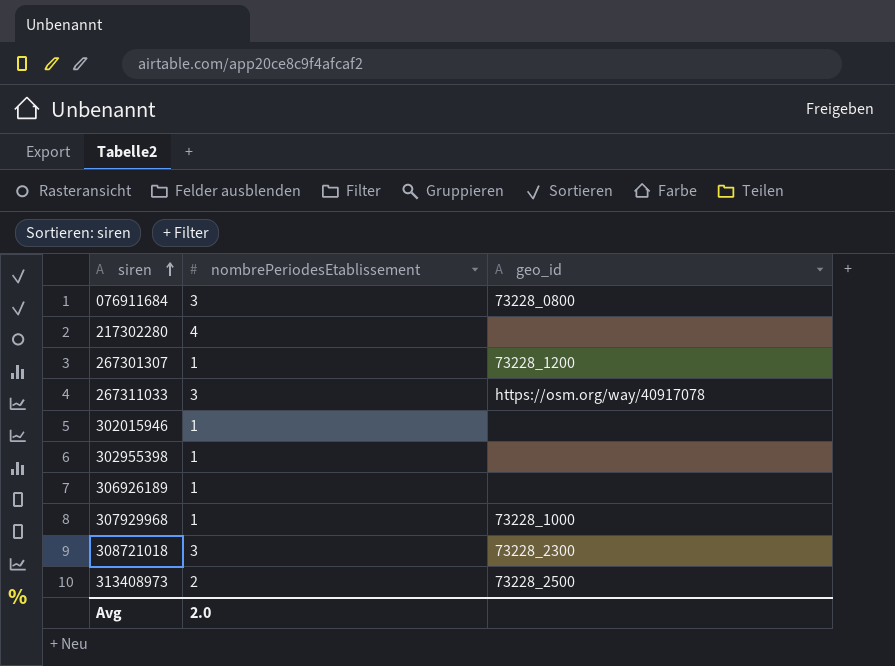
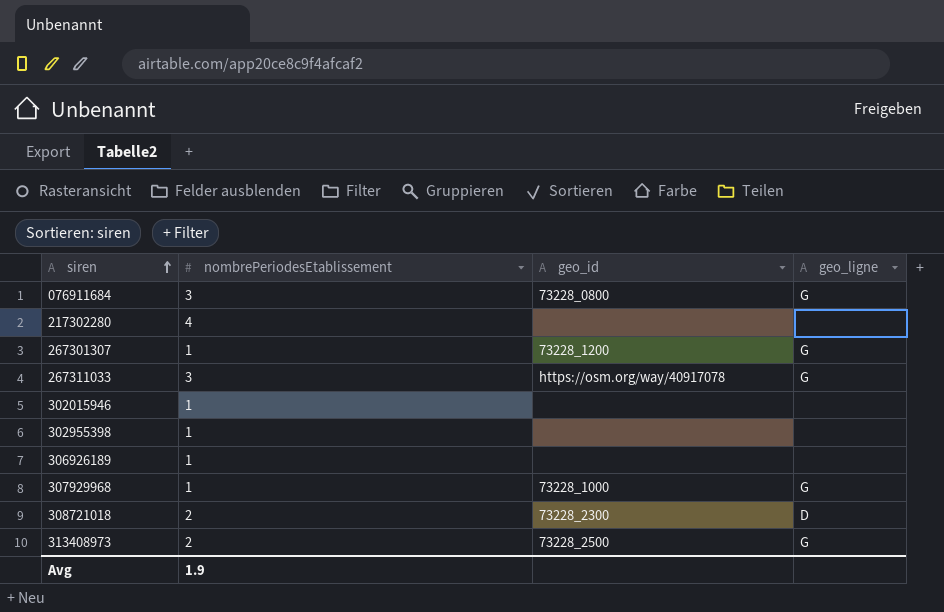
column geo_ligne | position: none -> 4
308721018 | nombrePeriodesEtablissement: 3 -> 2
Avg | nombrePeriodesEtablissement: 2.0 -> 1.9

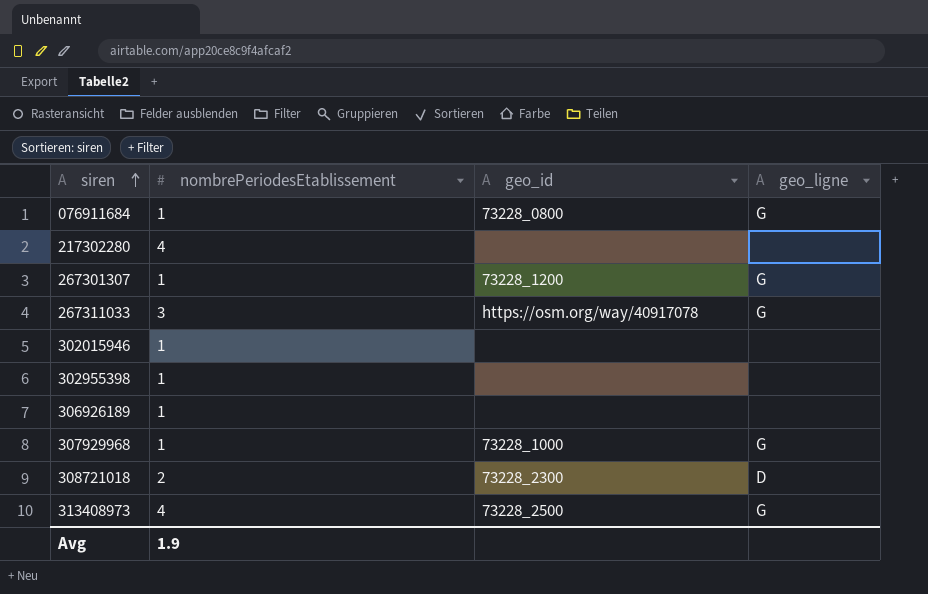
076911684 | nombrePeriodesEtablissement: 3 -> 1
313408973 | nombrePeriodesEtablissement: 2 -> 4

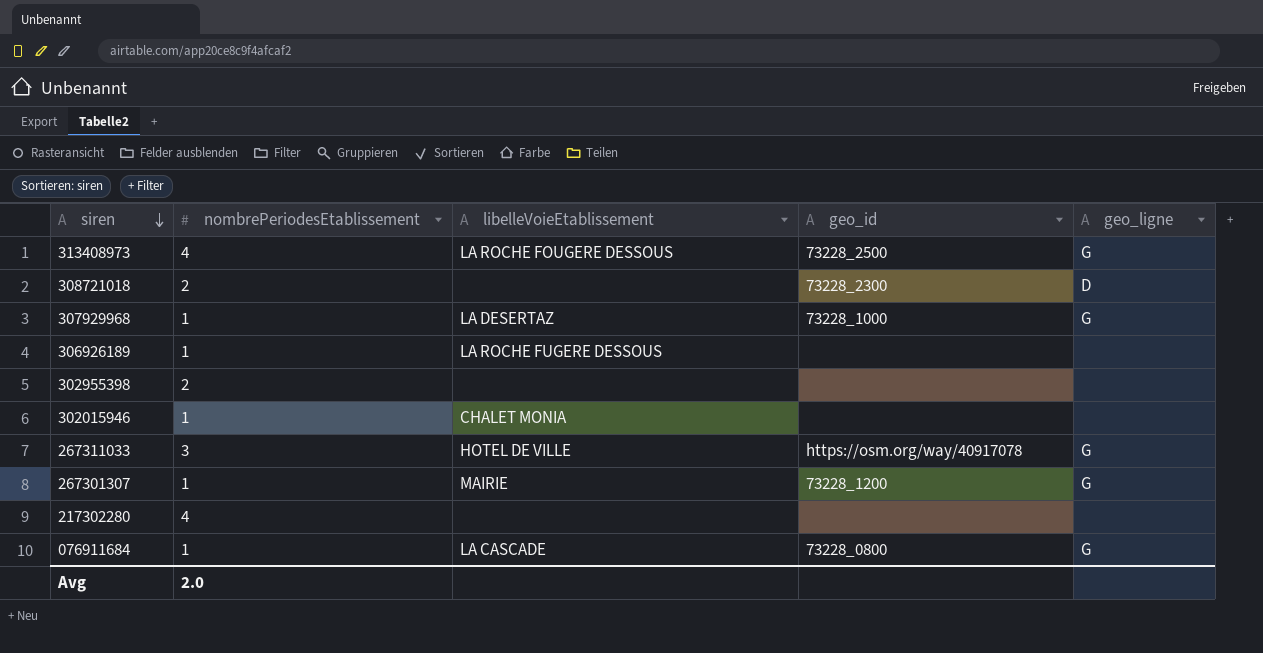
row order: siren ascending -> siren descending
column libelleVoieEtablissement | position: none -> 3
302955398 | nombrePeriodesEtablissement: 1 -> 2
Avg | nombrePeriodesEtablissement: 1.9 -> 2.0

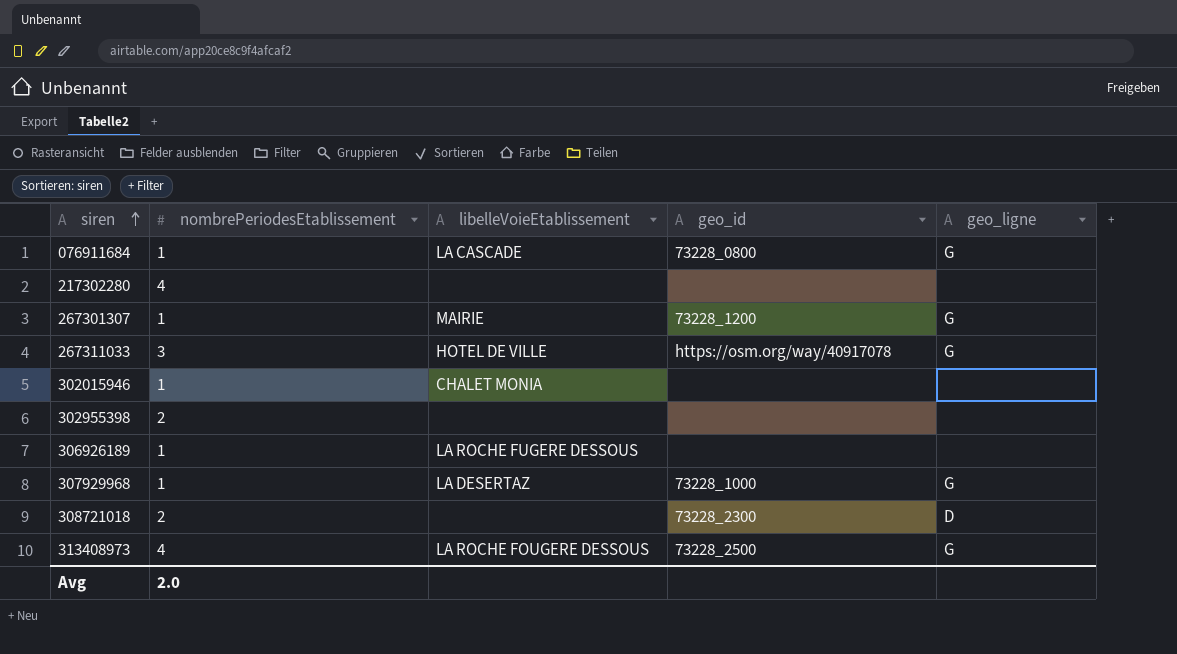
row order: siren descending -> siren ascending

